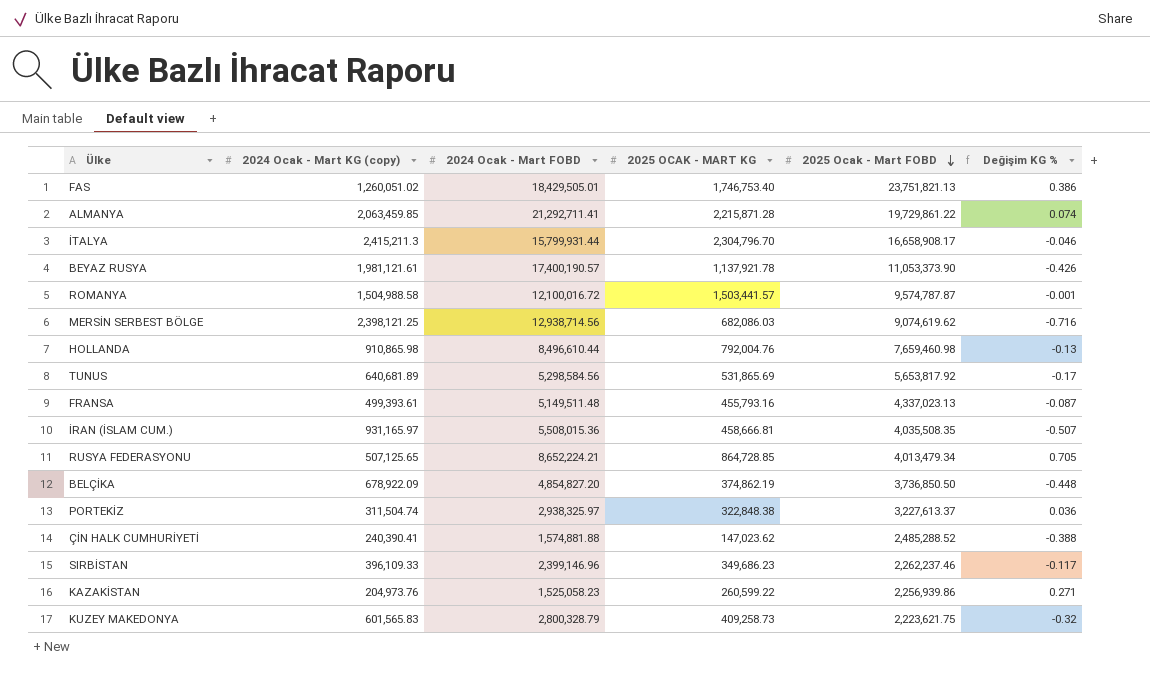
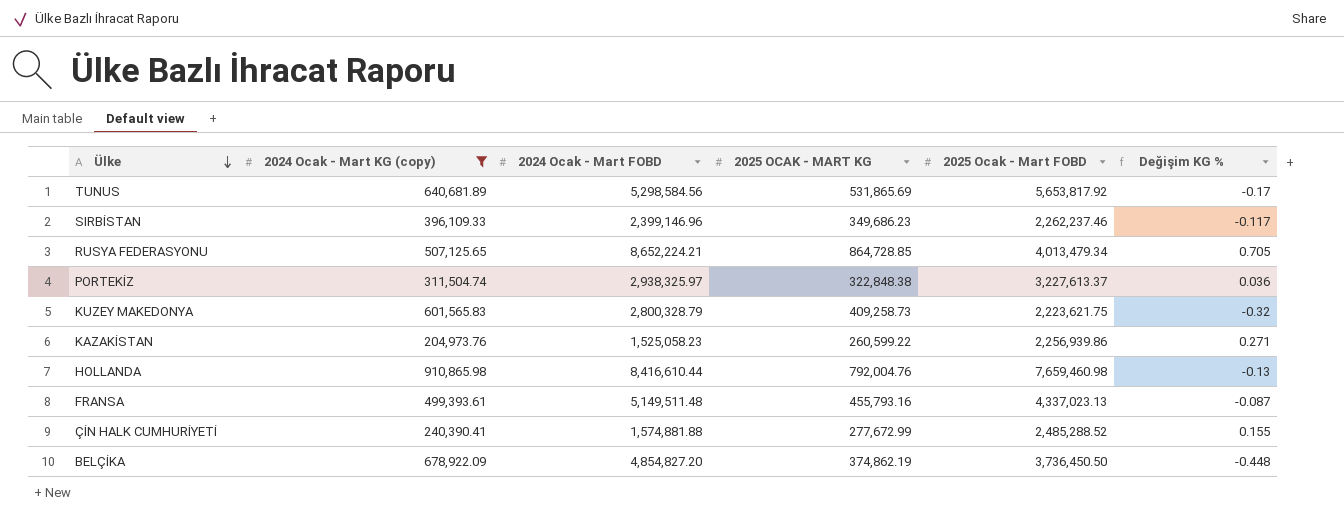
filter: none -> 2024 Ocak - Mart KG (copy) <= 910,865.98
row order: 2025 Ocak - Mart FOBD descending -> Ülke descending
HOLLANDA | 2024 Ocak - Mart FOBD: 8,496,610.44 -> 8,416,610.44
ÇİN HALK CUMHURİYETİ | 2025 OCAK - MART KG: 147,023.62 -> 277,672.99
ÇİN HALK CUMHURİYETİ | Değişim KG %: -0.388 -> 0.155
BELÇİKA | 2025 Ocak - Mart FOBD: 3,736,850.50 -> 3,736,450.50

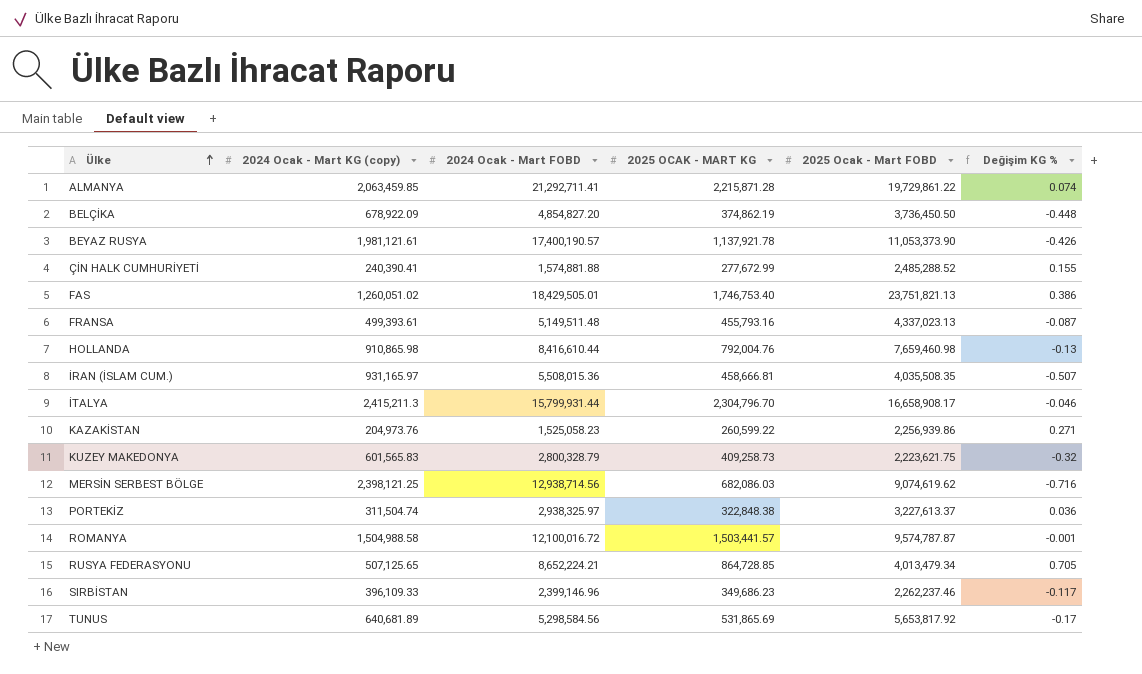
filter: 2024 Ocak - Mart KG (copy) <= 910,865.98 -> none
row order: Ülke descending -> Ülke ascending

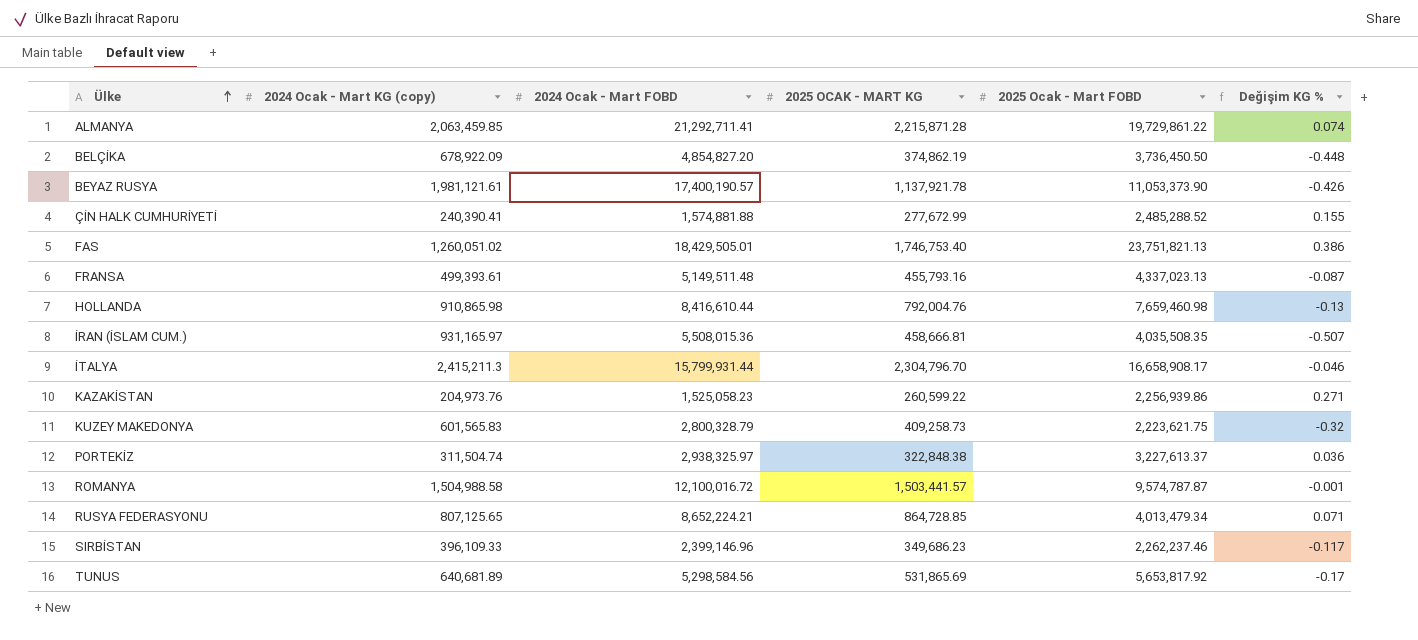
row MERSİN SERBEST BÖLGE: 2,398,121.25 | 12,938,714.56 | 682,086.03 | 9,074,619.62 | -0.716 -> none
RUSYA FEDERASYONU | 2024 Ocak - Mart KG (copy): 507,125.65 -> 807,125.65
RUSYA FEDERASYONU | Değişim KG %: 0.705 -> 0.071

